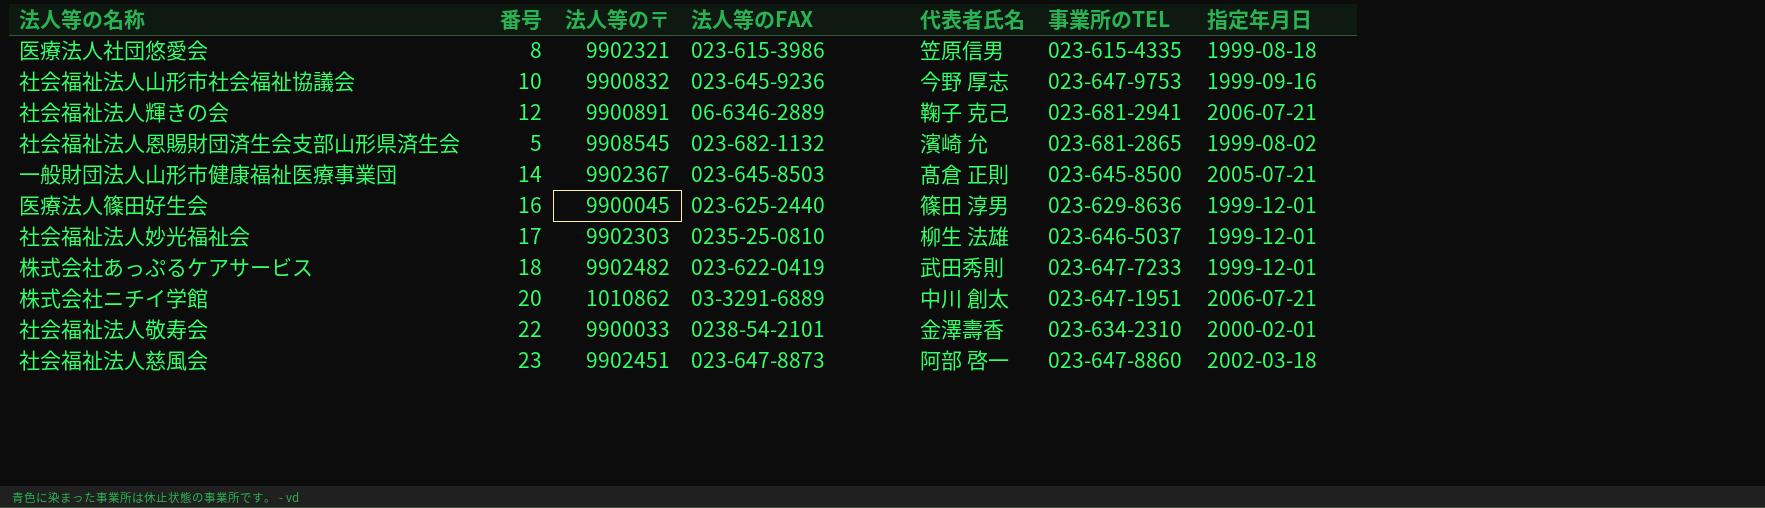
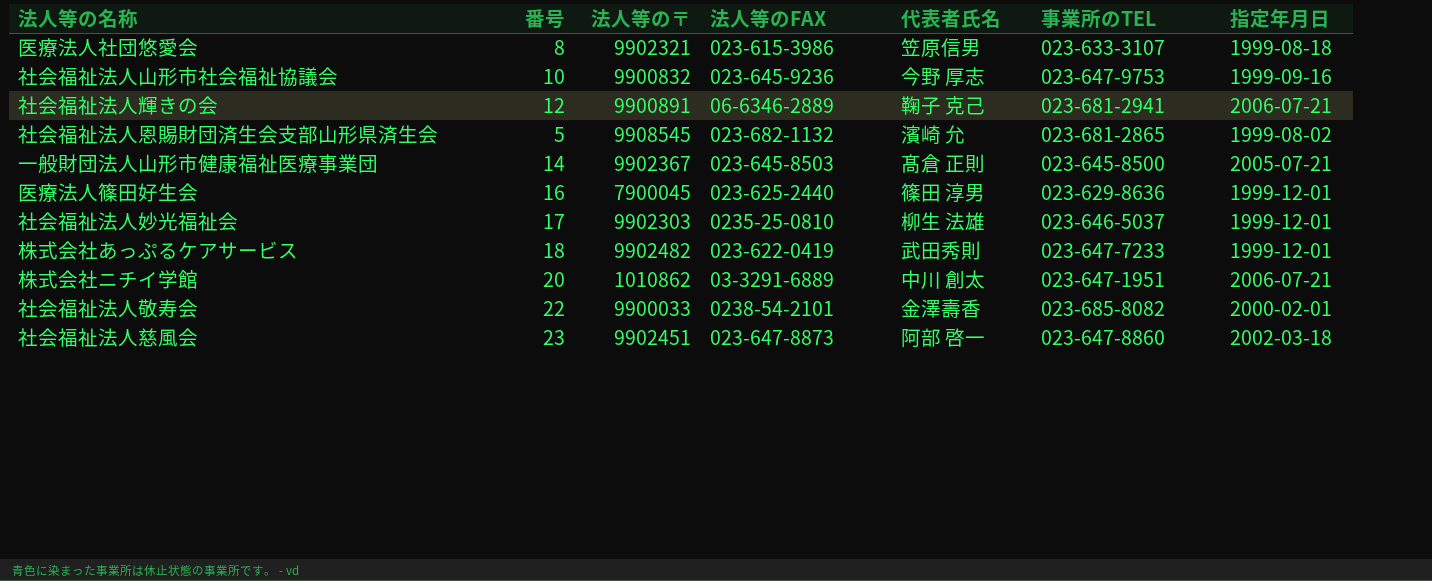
医療法人社団悠愛会 | 事業所のTEL: 023-615-4335 -> 023-633-3107
医療法人篠田好生会 | 法人等の〒: 9900045 -> 7900045
社会福祉法人敬寿会 | 事業所のTEL: 023-634-2310 -> 023-685-8082

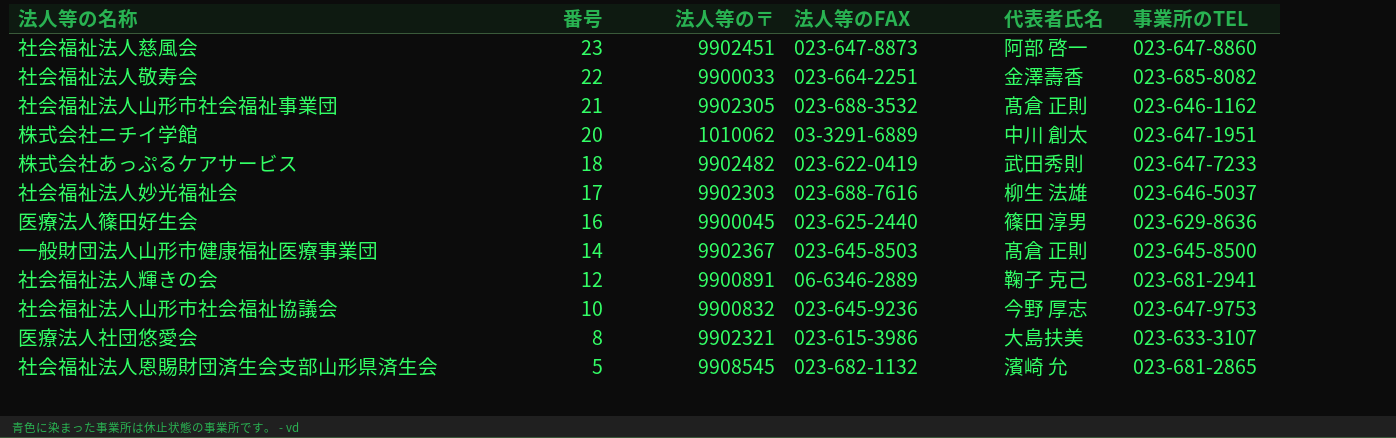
row order: none -> 番号 descending
column 指定年月日 | position: 7 -> none
社会福祉法人敬寿会 | 法人等のFAX: 0238-54-2101 -> 023-664-2251
row 社会福祉法人山形市社会福祉事業団: none -> 21 | 9902305 | 023-688-3532 | 髙倉 正則 | 023-646-1162
株式会社ニチイ学館 | 法人等の〒: 1010862 -> 1010062
社会福祉法人妙光福祉会 | 法人等のFAX: 0235-25-0810 -> 023-688-7616
医療法人篠田好生会 | 法人等の〒: 7900045 -> 9900045
医療法人社団悠愛会 | 代表者氏名: 笠原信男 -> 大島扶美

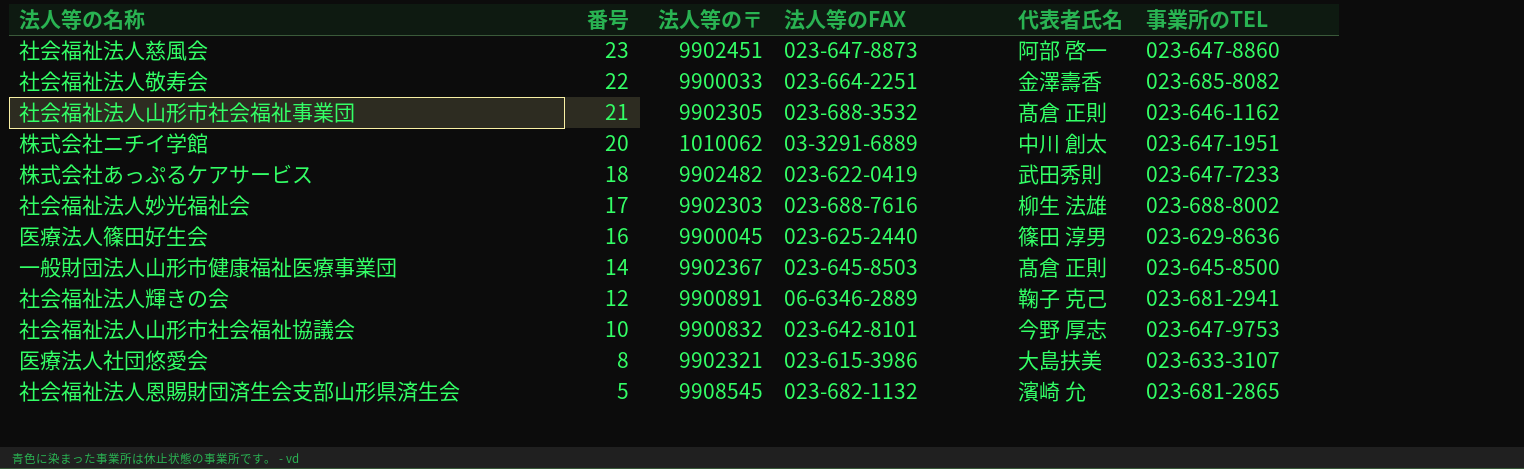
社会福祉法人妙光福祉会 | 事業所のTEL: 023-646-5037 -> 023-688-8002
社会福祉法人山形市社会福祉協議会 | 法人等のFAX: 023-645-9236 -> 023-642-8101

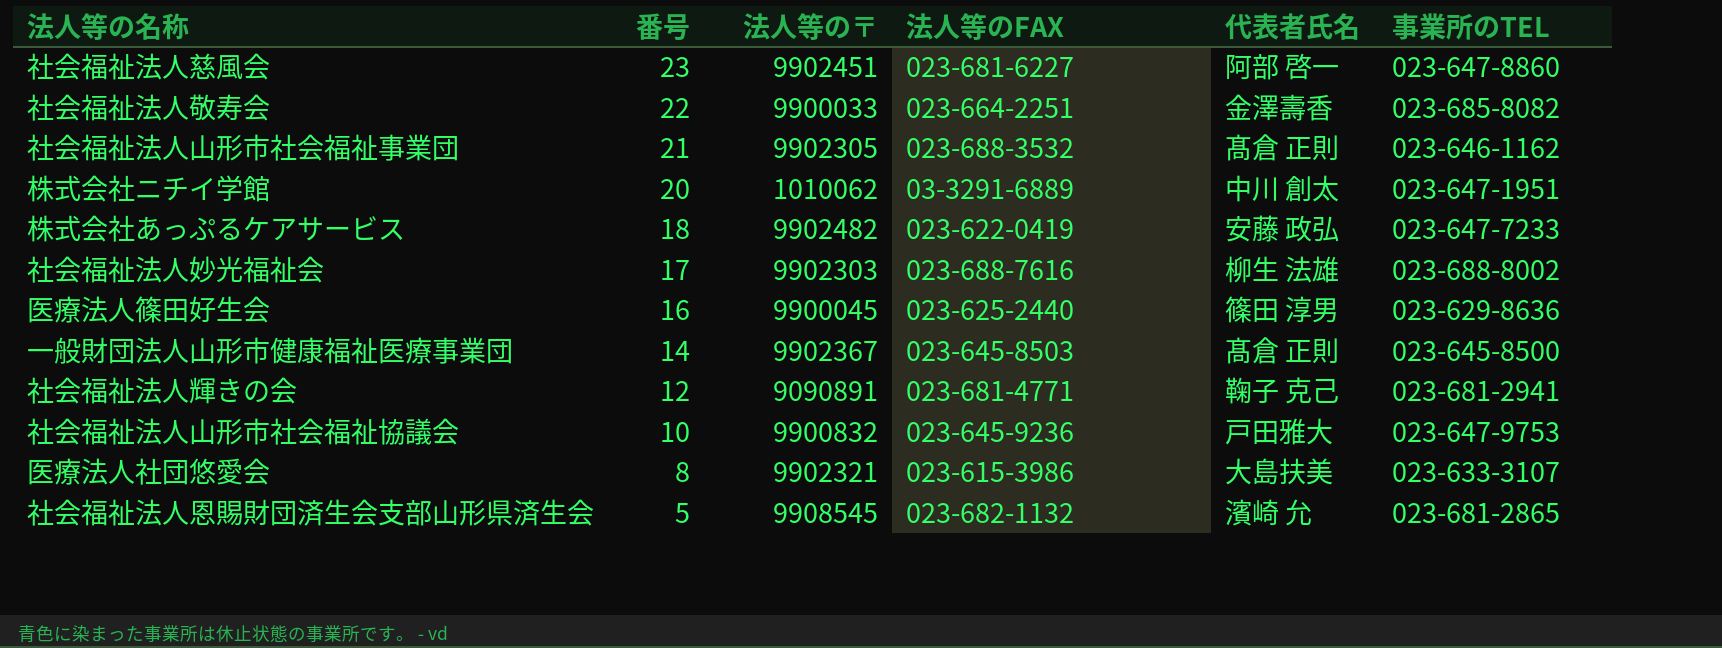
社会福祉法人慈風会 | 法人等のFAX: 023-647-8873 -> 023-681-6227
株式会社あっぷるケアサービス | 代表者氏名: 武田秀則 -> 安藤 政弘
社会福祉法人輝きの会 | 法人等の〒: 9900891 -> 9090891
社会福祉法人輝きの会 | 法人等のFAX: 06-6346-2889 -> 023-681-4771
社会福祉法人山形市社会福祉協議会 | 法人等のFAX: 023-642-8101 -> 023-645-9236
社会福祉法人山形市社会福祉協議会 | 代表者氏名: 今野 厚志 -> 戸田雅大

